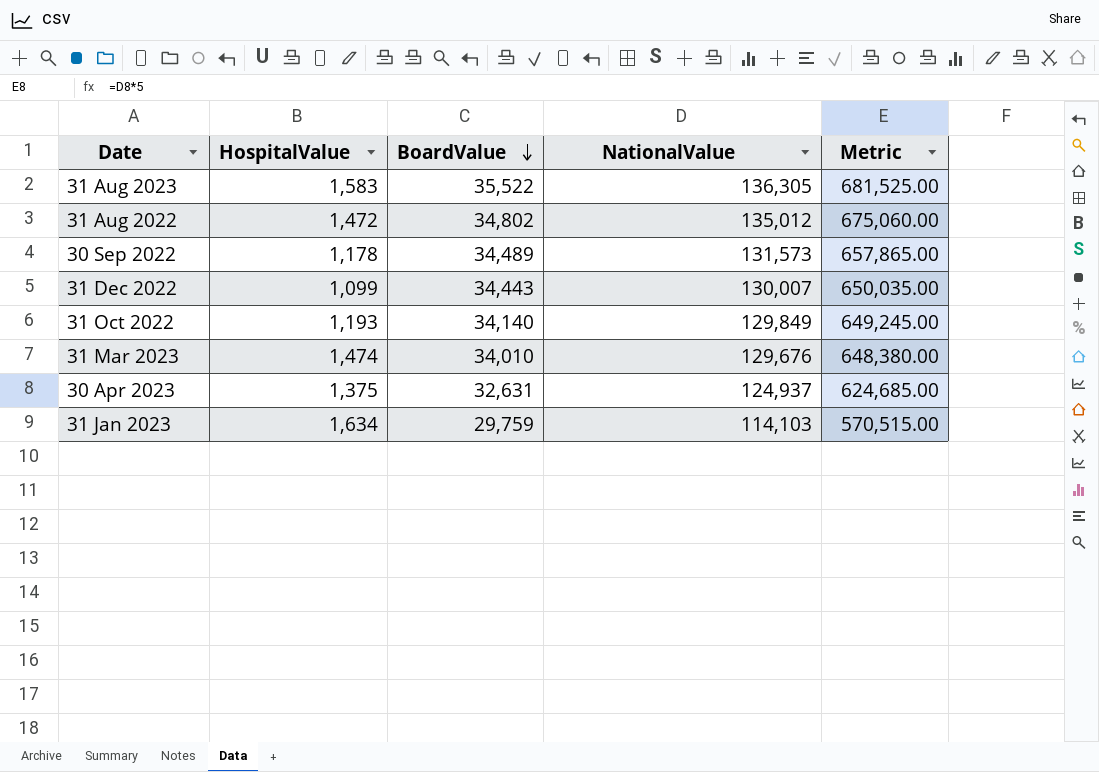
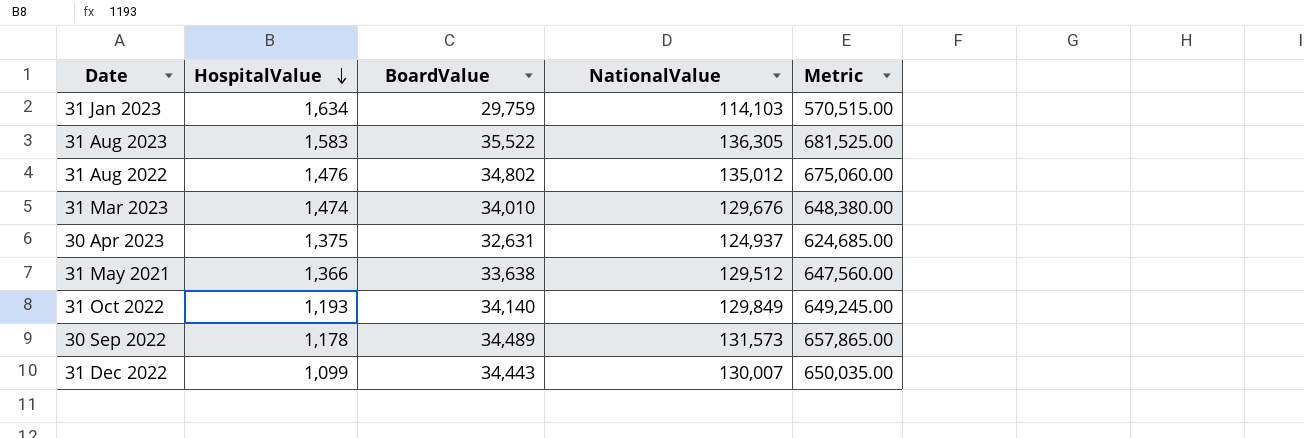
row order: BoardValue descending -> HospitalValue descending
31 Aug 2022 | HospitalValue: 1,472 -> 1,476
row 31 May 2021: none -> 1,366 | 33,638 | 129,512 | 647,560.00

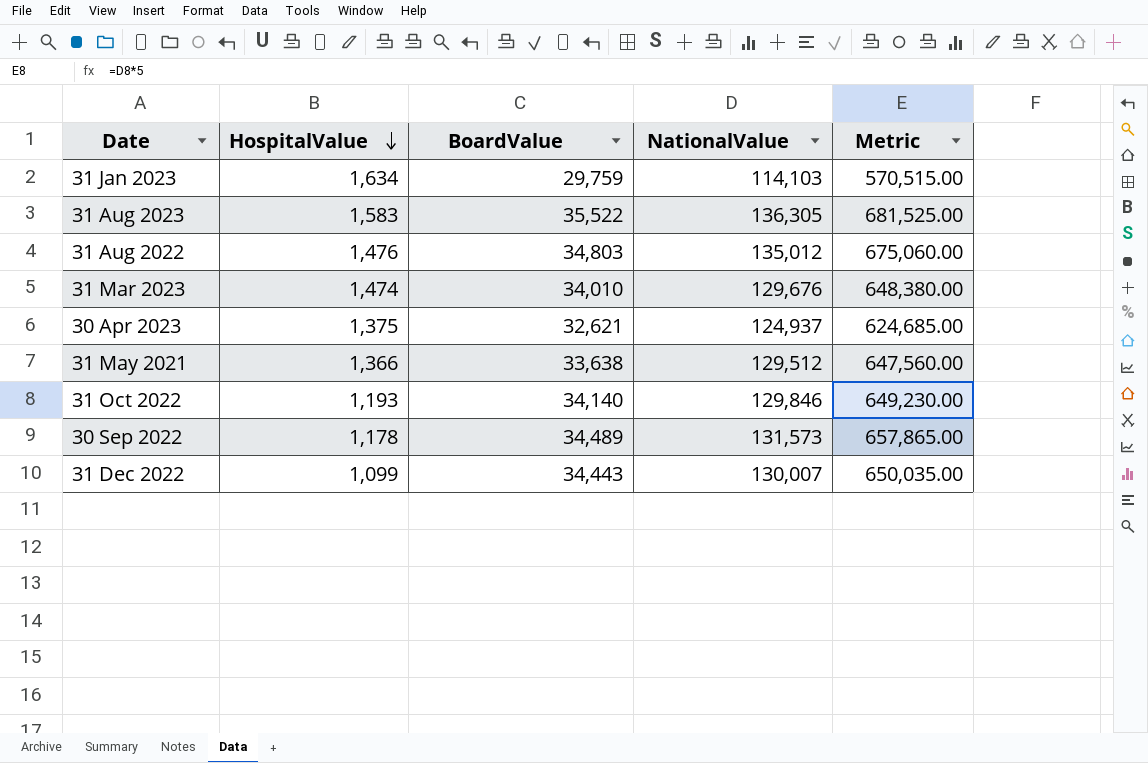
31 Aug 2022 | BoardValue: 34,802 -> 34,803
30 Apr 2023 | BoardValue: 32,631 -> 32,621
31 Oct 2022 | NationalValue: 129,849 -> 129,846
31 Oct 2022 | Metric: 649,245.00 -> 649,230.00

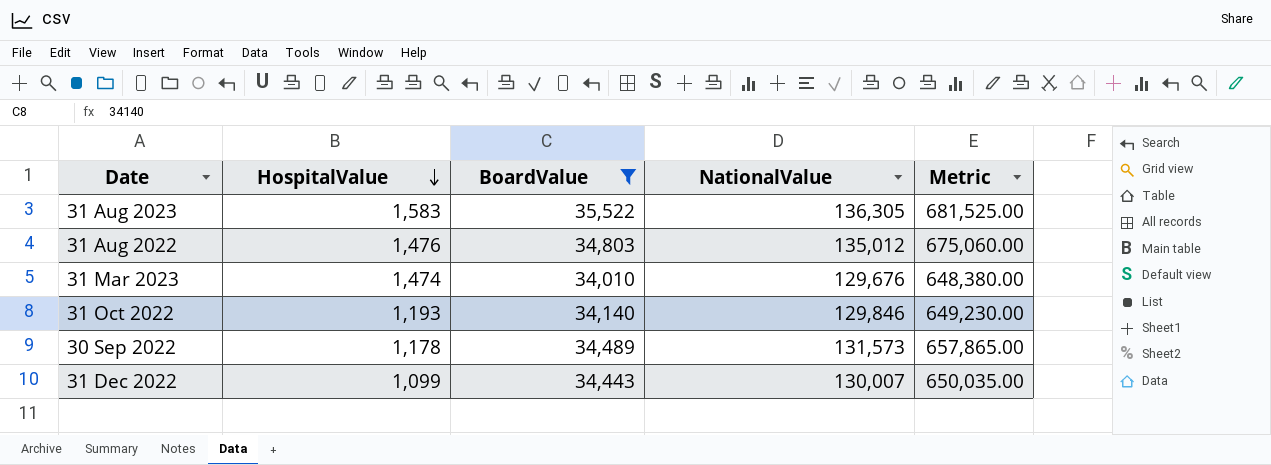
filter: none -> BoardValue >= 34,010

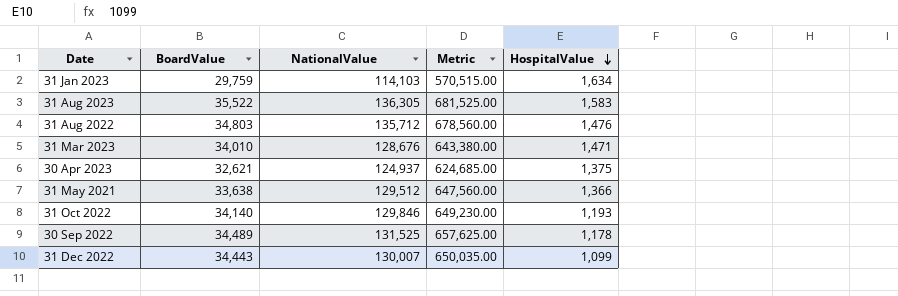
filter: BoardValue >= 34,010 -> none
column HospitalValue | position: 2 -> 5
31 Aug 2022 | NationalValue: 135,012 -> 135,712
31 Aug 2022 | Metric: 675,060.00 -> 678,560.00
31 Mar 2023 | NationalValue: 129,676 -> 128,676
31 Mar 2023 | Metric: 648,380.00 -> 643,380.00
31 Mar 2023 | HospitalValue: 1,474 -> 1,471
30 Sep 2022 | NationalValue: 131,573 -> 131,525
30 Sep 2022 | Metric: 657,865.00 -> 657,625.00

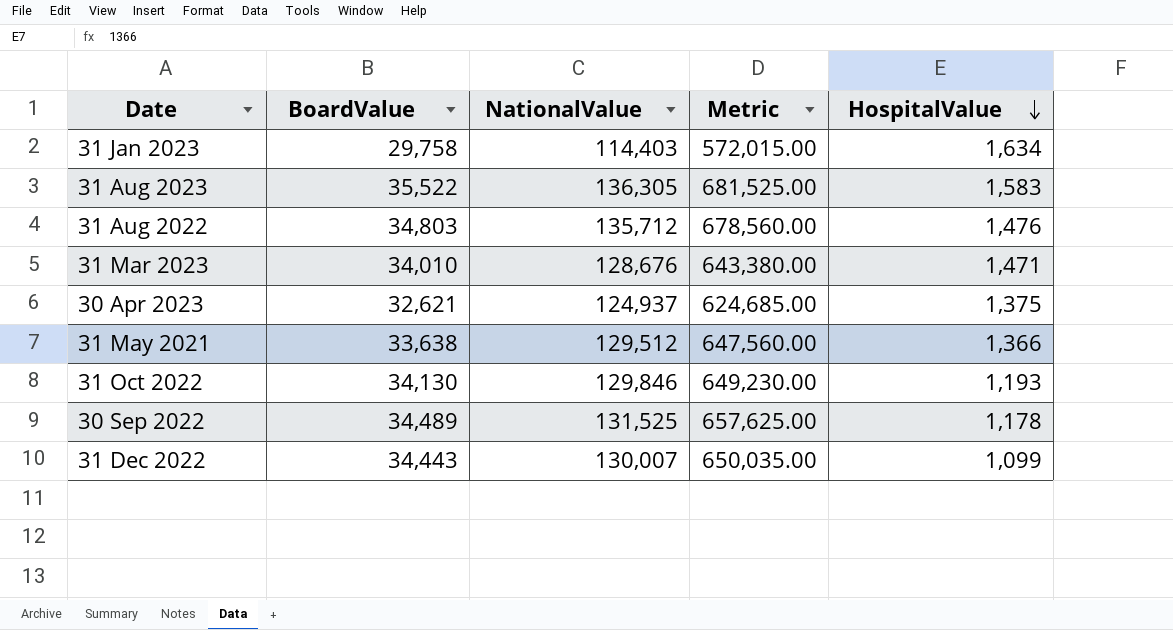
31 Jan 2023 | BoardValue: 29,759 -> 29,758
31 Jan 2023 | NationalValue: 114,103 -> 114,403
31 Jan 2023 | Metric: 570,515.00 -> 572,015.00
31 Oct 2022 | BoardValue: 34,140 -> 34,130

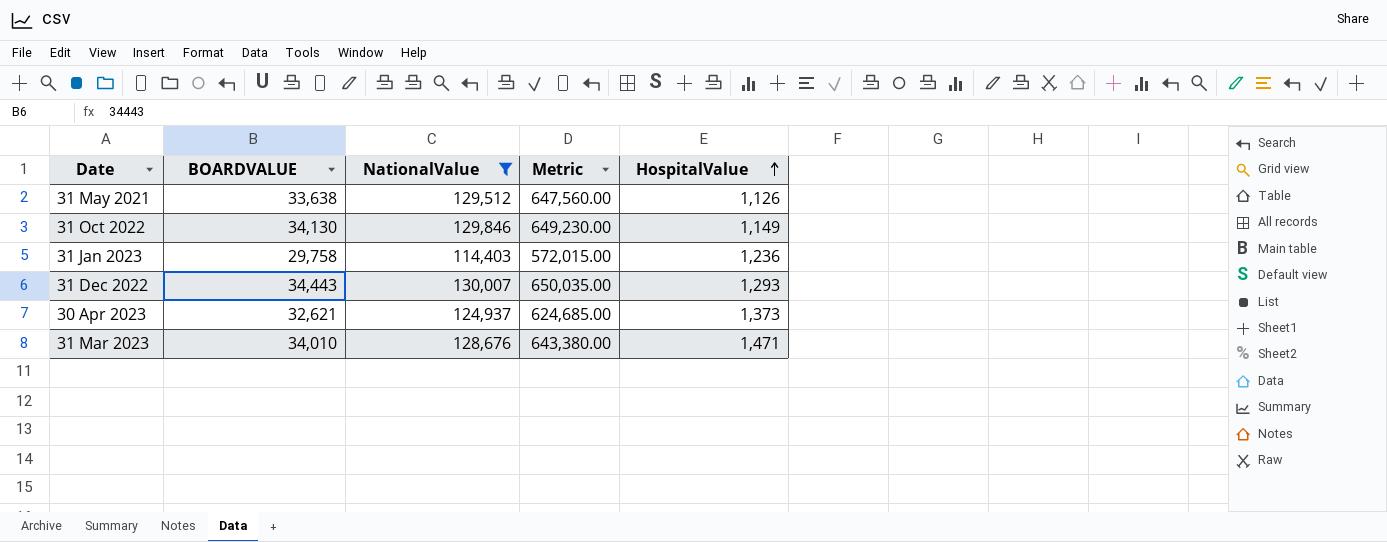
filter: none -> NationalValue <= 130,007
row order: HospitalValue descending -> HospitalValue ascending
column name: BoardValue -> BOARDVALUE
31 May 2021 | HospitalValue: 1,366 -> 1,126
31 Oct 2022 | HospitalValue: 1,193 -> 1,149
31 Jan 2023 | HospitalValue: 1,634 -> 1,236
31 Dec 2022 | HospitalValue: 1,099 -> 1,293
30 Apr 2023 | HospitalValue: 1,375 -> 1,373

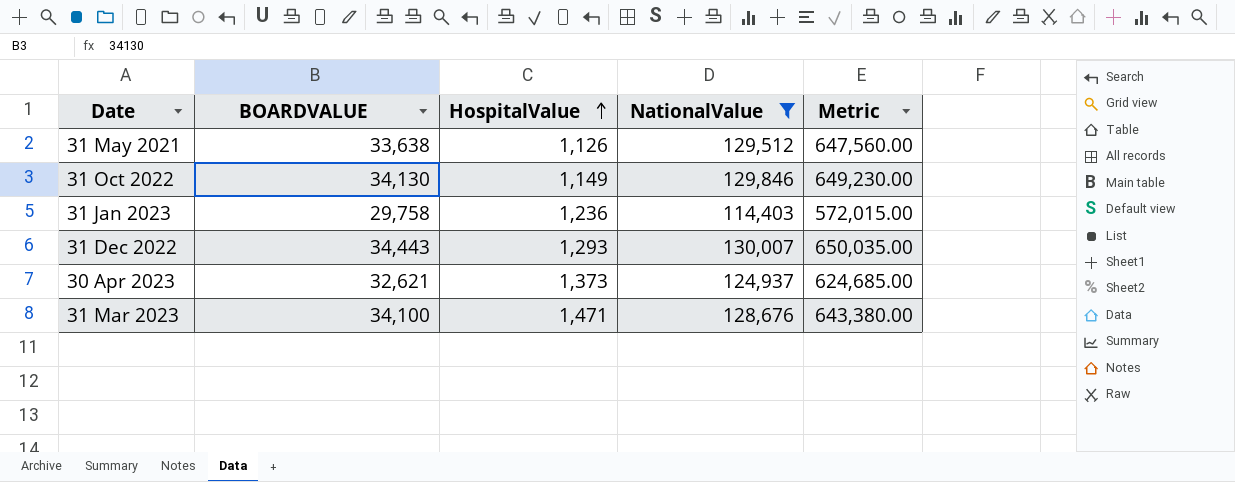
column HospitalValue | position: 5 -> 3
31 Mar 2023 | BOARDVALUE: 34,010 -> 34,100

